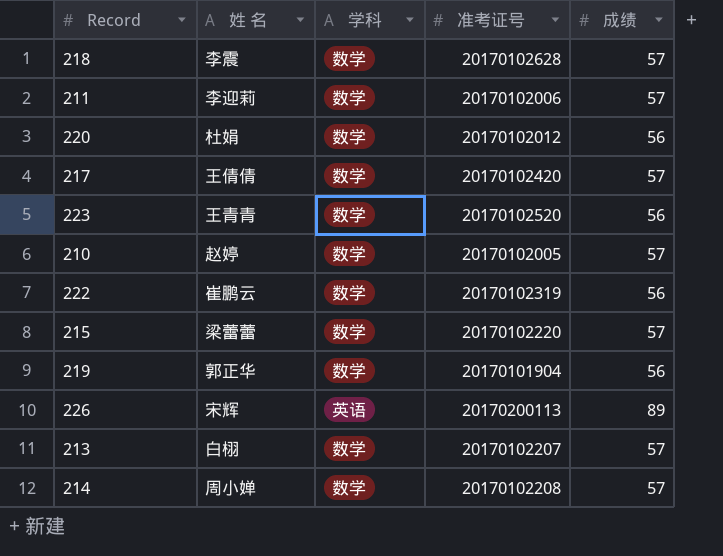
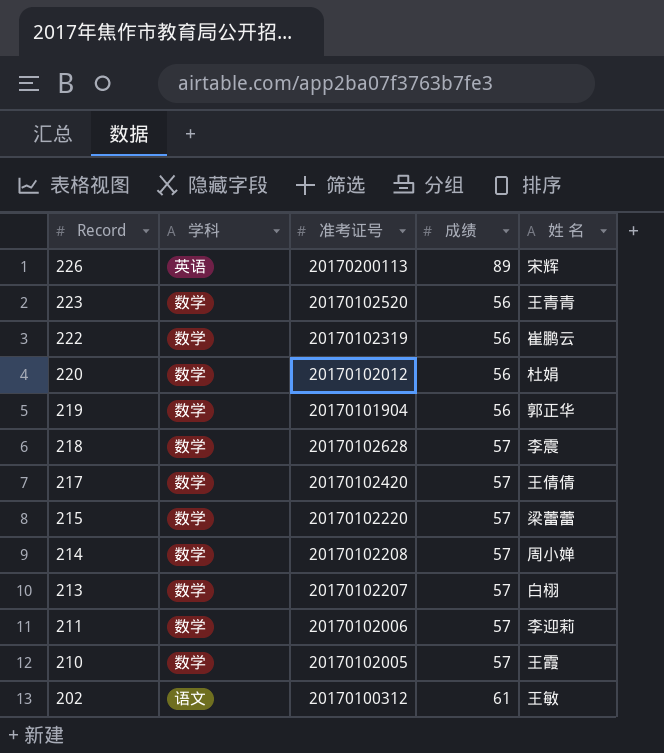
row order: none -> Record descending
column 姓 名 | position: 2 -> 5
210 | 姓 名: 赵婷 -> 王霞
row 202: none -> 语文 | 20170100312 | 61 | 王敏

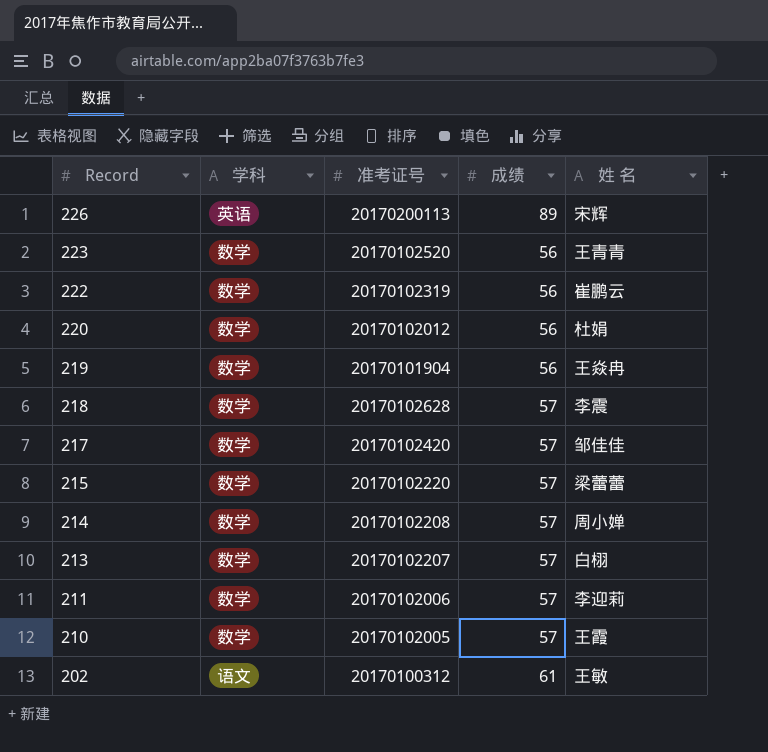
219 | 姓 名: 郭正华 -> 王焱冉
217 | 姓 名: 王倩倩 -> 邹佳佳

